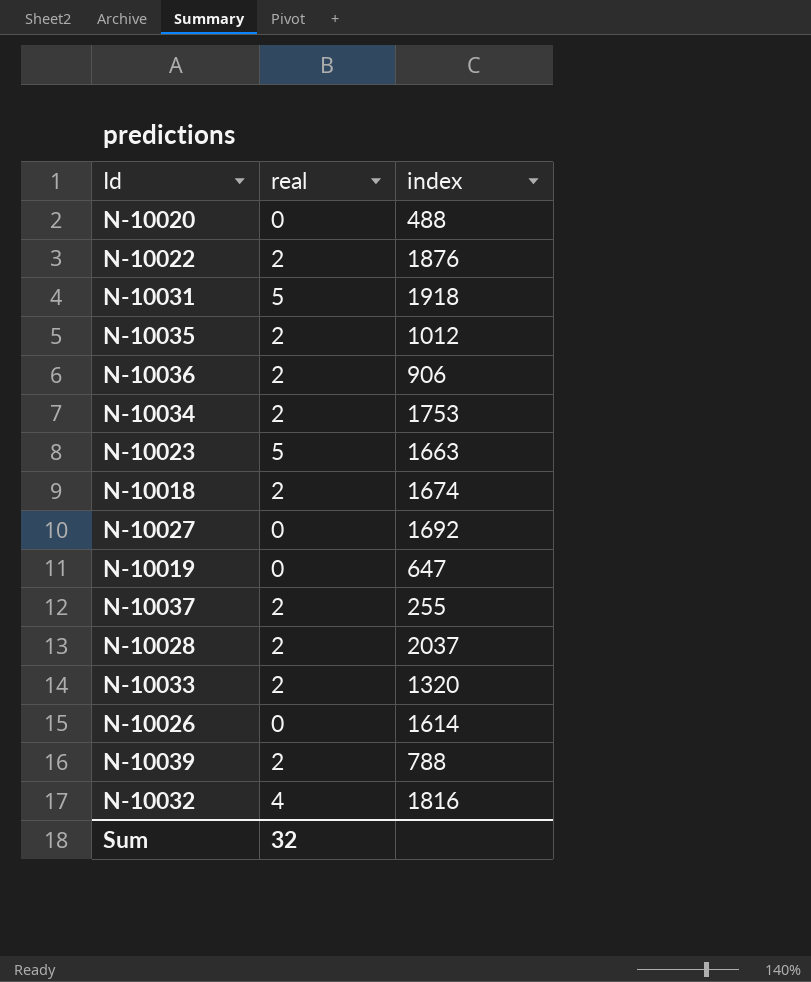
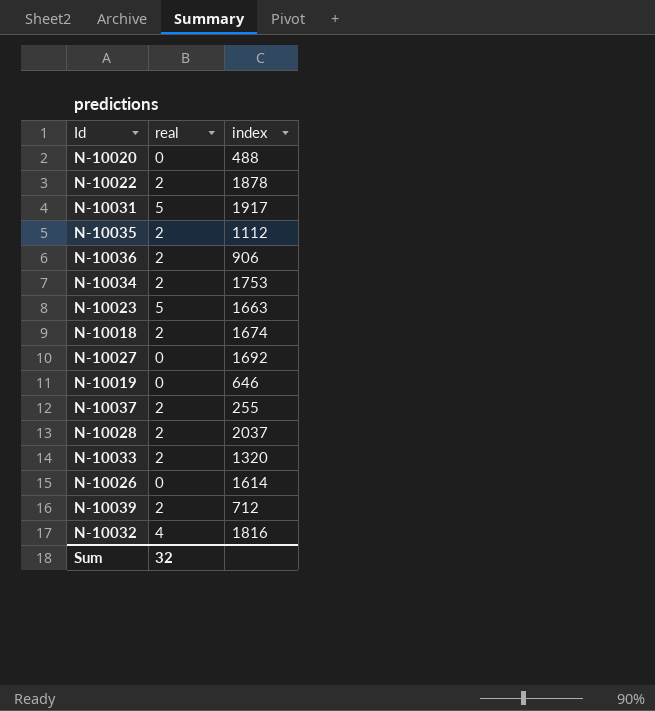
N-10022 | index: 1876 -> 1878
N-10031 | index: 1918 -> 1917
N-10035 | index: 1012 -> 1112
N-10019 | index: 647 -> 646
N-10039 | index: 788 -> 712

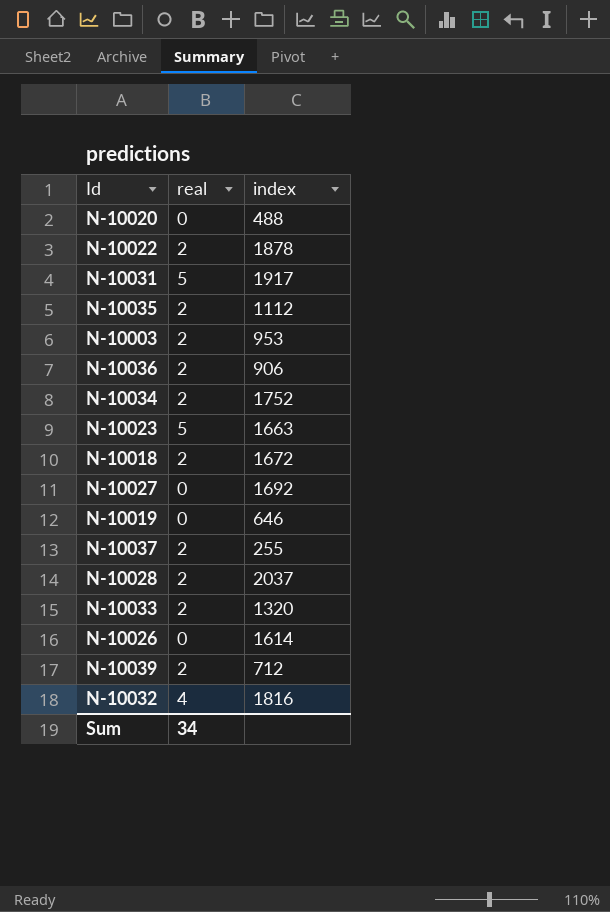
row N-10003: none -> 2 | 953
N-10034 | index: 1753 -> 1752
N-10018 | index: 1674 -> 1672
Sum | real: 32 -> 34

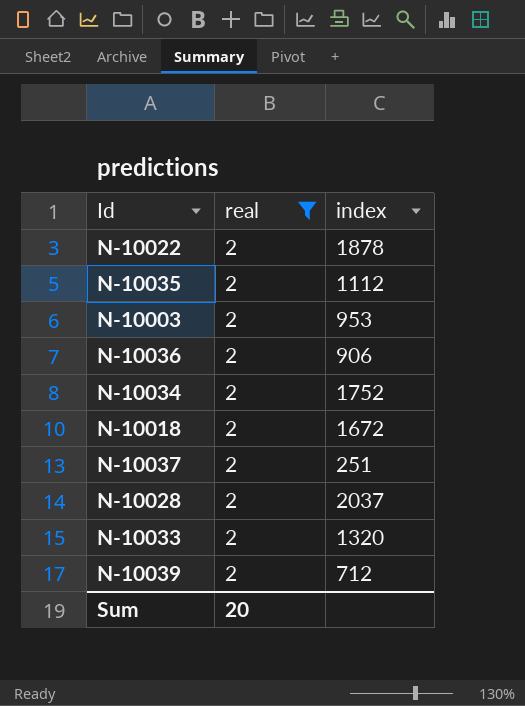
filter: none -> real = 2
N-10037 | index: 255 -> 251
Sum | real: 34 -> 20

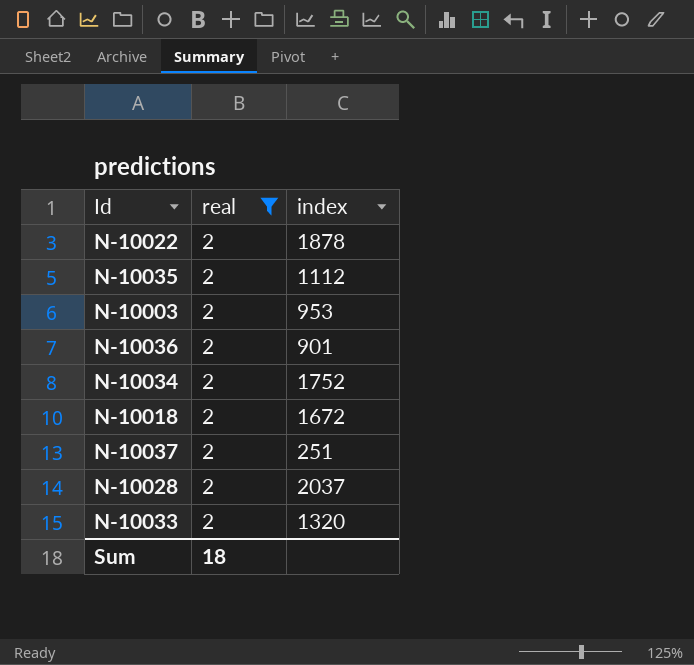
row N-10039: 2 | 712 -> none
N-10036 | index: 906 -> 901
Sum | real: 20 -> 18

